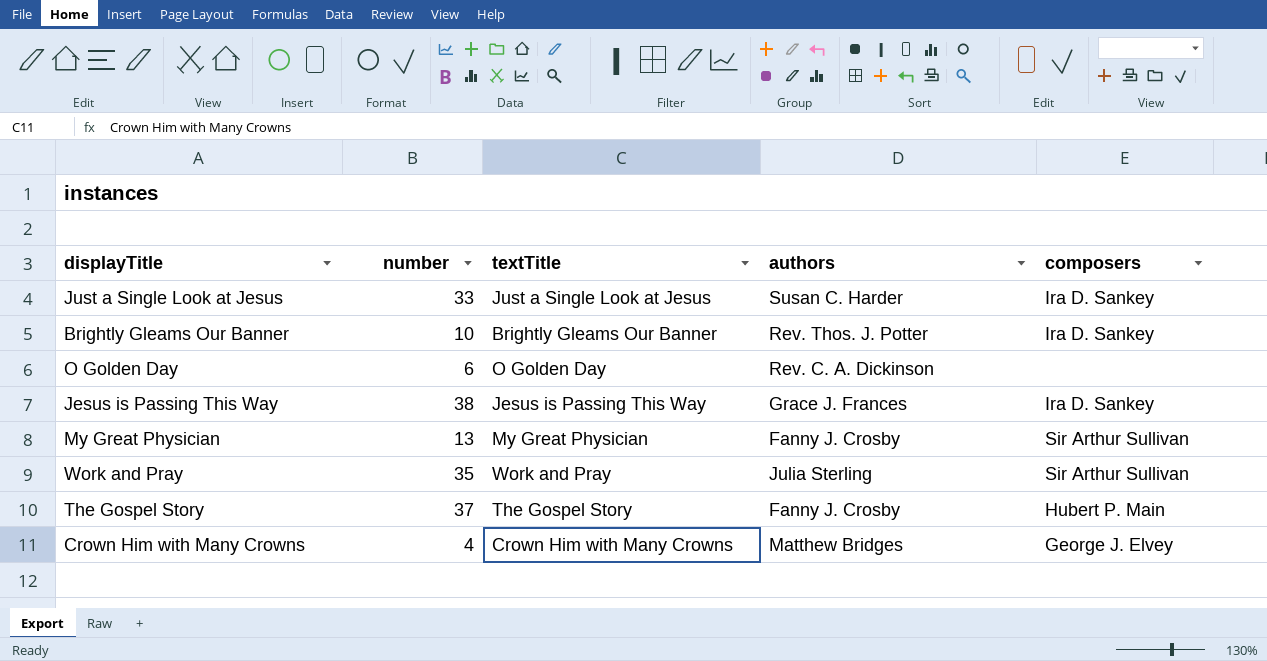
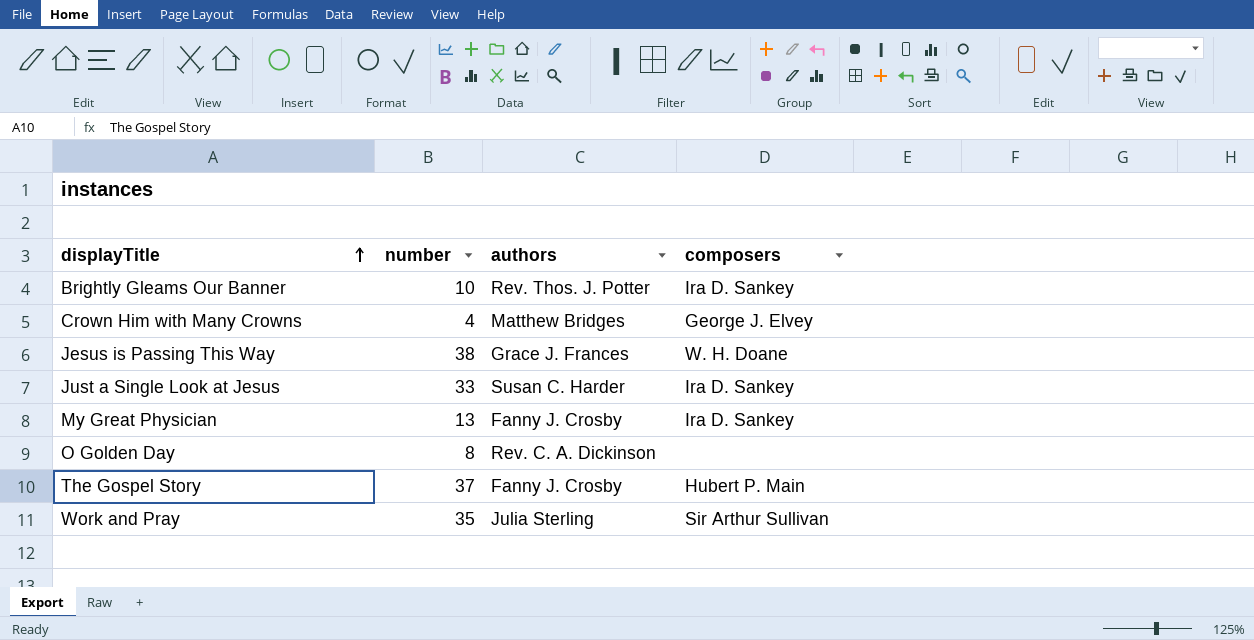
row order: none -> displayTitle ascending
column textTitle | position: 3 -> none
Jesus is Passing This Way | composers: Ira D. Sankey -> W. H. Doane
My Great Physician | composers: Sir Arthur Sullivan -> Ira D. Sankey
O Golden Day | number: 6 -> 8

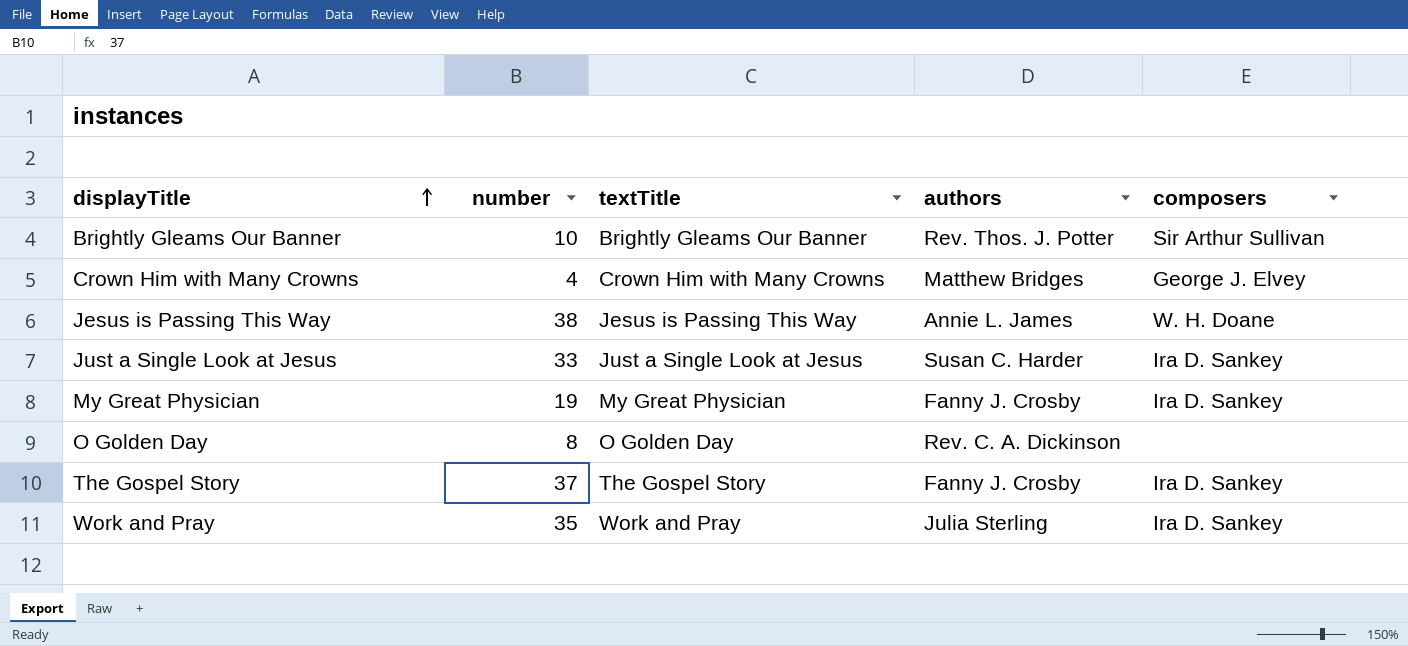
column textTitle | position: none -> 3
Brightly Gleams Our Banner | composers: Ira D. Sankey -> Sir Arthur Sullivan
Jesus is Passing This Way | authors: Grace J. Frances -> Annie L. James
My Great Physician | number: 13 -> 19
The Gospel Story | composers: Hubert P. Main -> Ira D. Sankey
Work and Pray | composers: Sir Arthur Sullivan -> Ira D. Sankey

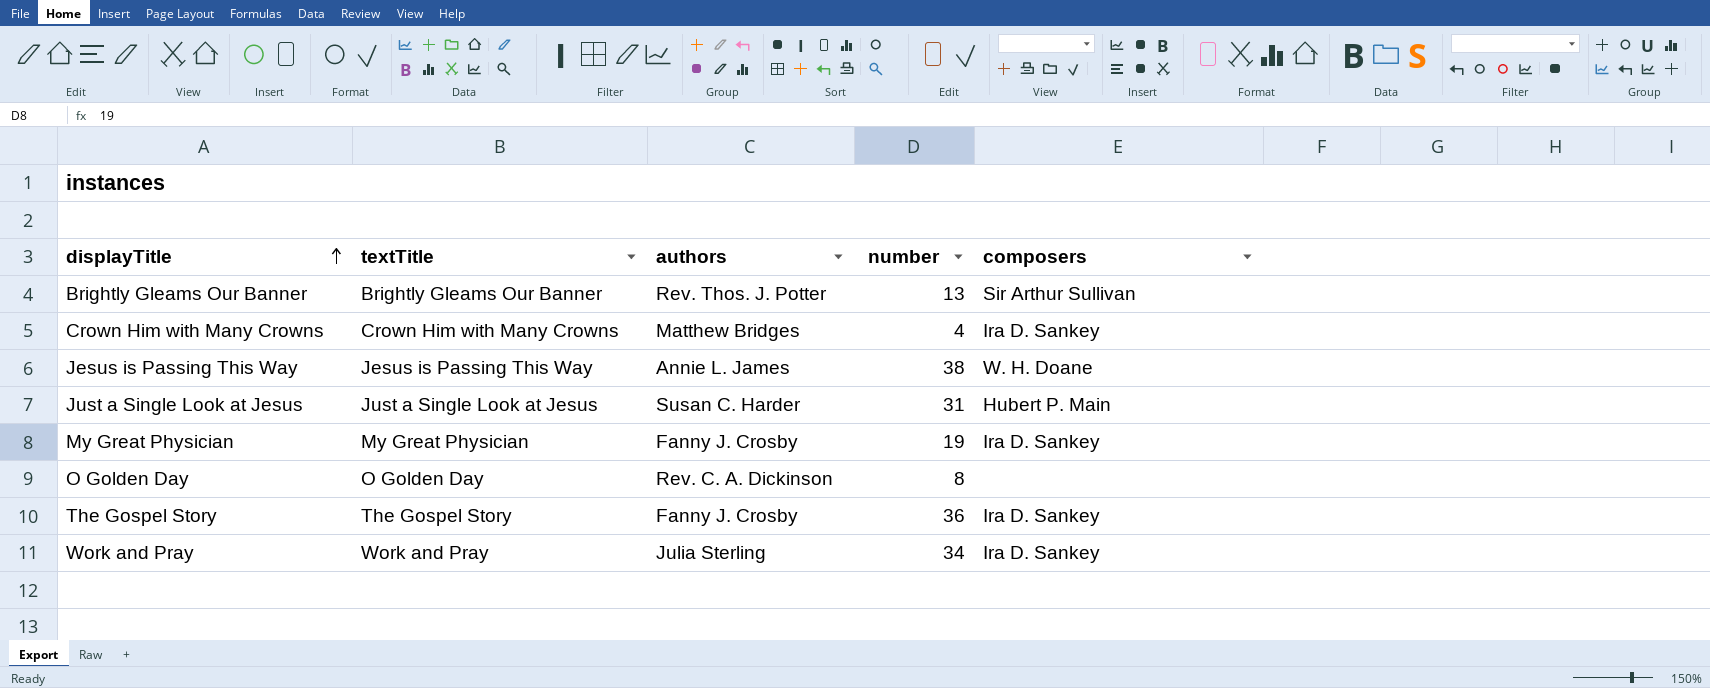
column number | position: 2 -> 4
Brightly Gleams Our Banner | number: 10 -> 13
Crown Him with Many Crowns | composers: George J. Elvey -> Ira D. Sankey
Just a Single Look at Jesus | number: 33 -> 31
Just a Single Look at Jesus | composers: Ira D. Sankey -> Hubert P. Main
The Gospel Story | number: 37 -> 36
Work and Pray | number: 35 -> 34

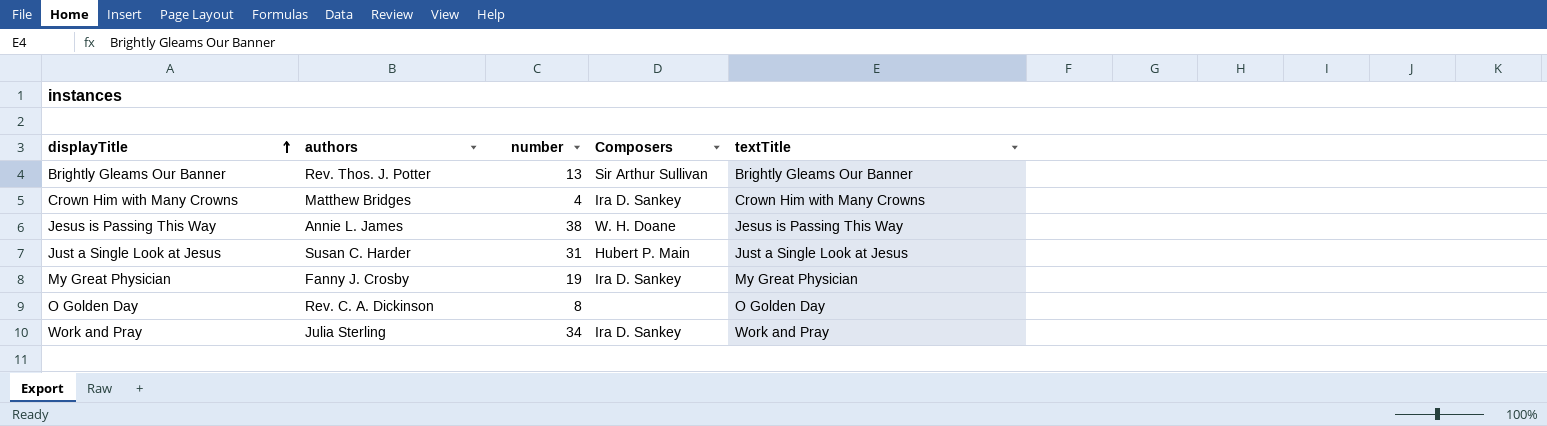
column name: composers -> Composers
column textTitle | position: 2 -> 5
row The Gospel Story: The Gospel Story | Fanny J. Crosby | 36 | Ira D. Sankey -> none

